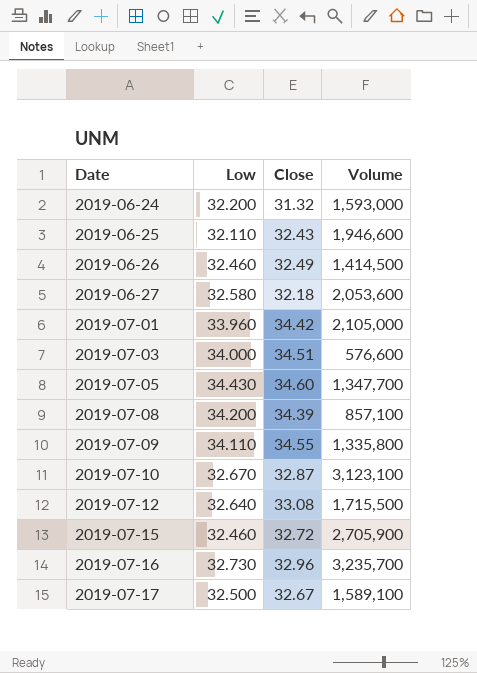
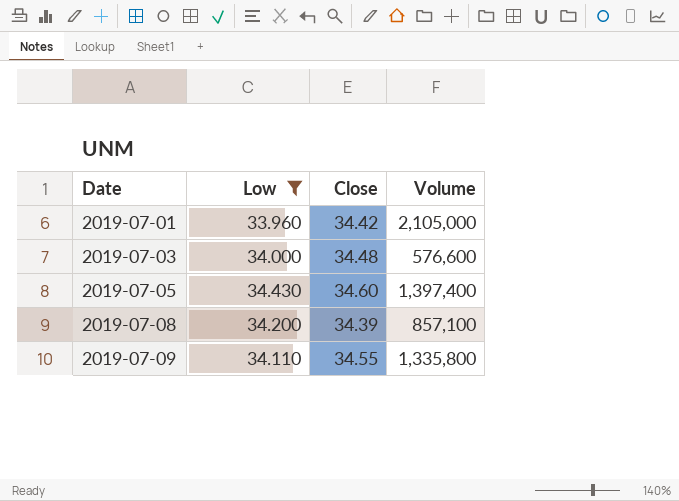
filter: none -> Low >= 33.960
2019-07-03 | Close: 34.51 -> 34.48
2019-07-05 | Volume: 1,347,700 -> 1,397,400

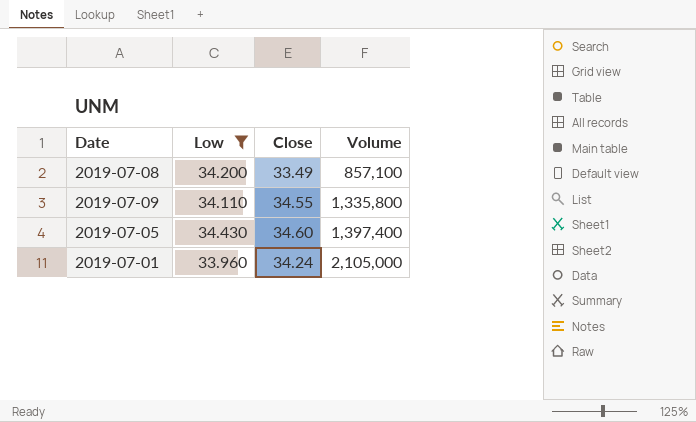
row order: Date ascending -> Volume ascending
row 2019-07-03: 34.000 | 34.48 | 576,600 -> none
2019-07-08 | Close: 34.39 -> 33.49
2019-07-01 | Close: 34.42 -> 34.24

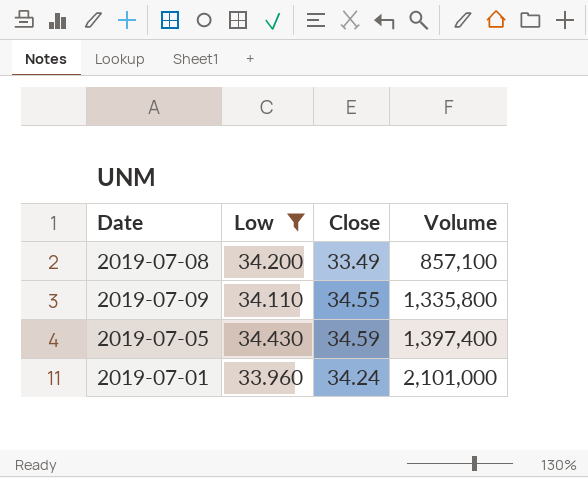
2019-07-05 | Close: 34.60 -> 34.59
2019-07-01 | Volume: 2,105,000 -> 2,101,000

